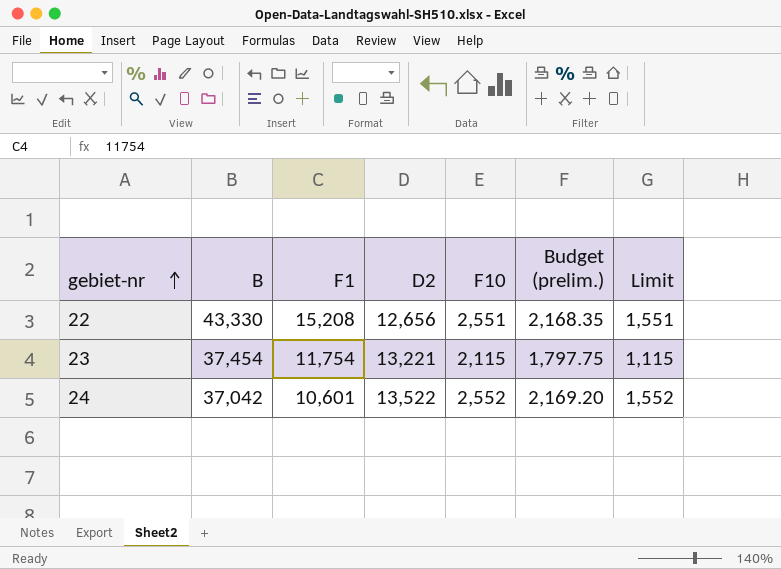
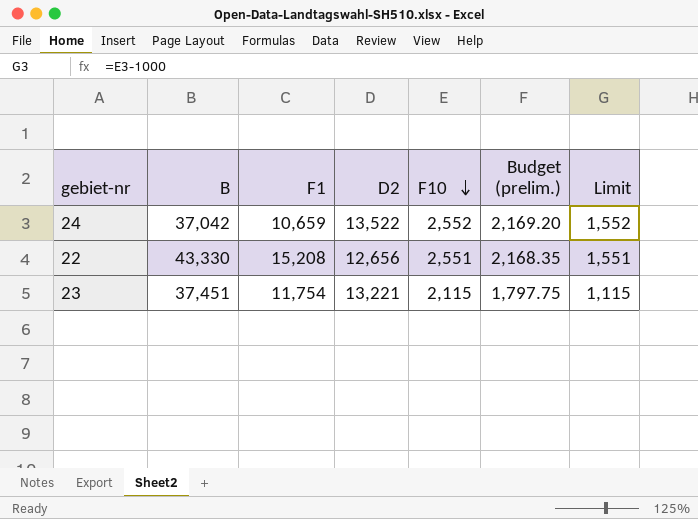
row order: gebiet-nr ascending -> F10 descending
24 | F1: 10,601 -> 10,659
23 | B: 37,454 -> 37,451

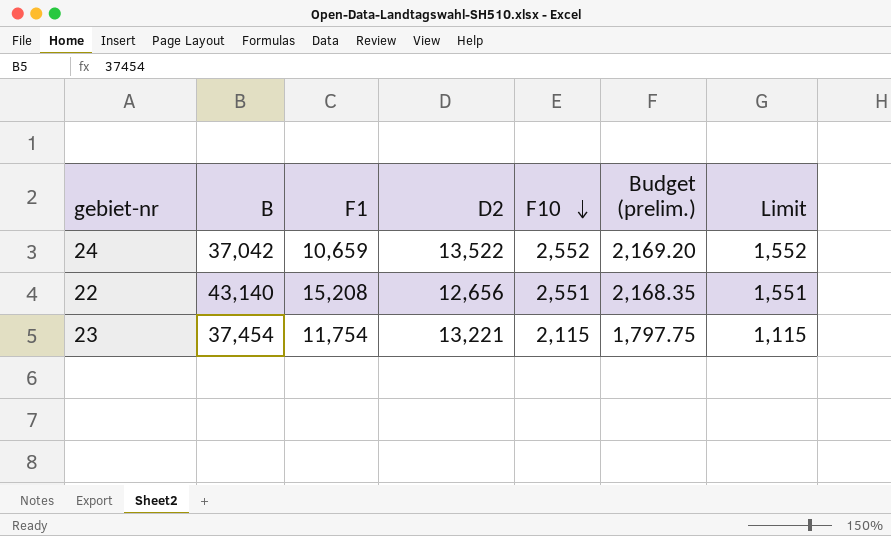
22 | B: 43,330 -> 43,140
23 | B: 37,451 -> 37,454

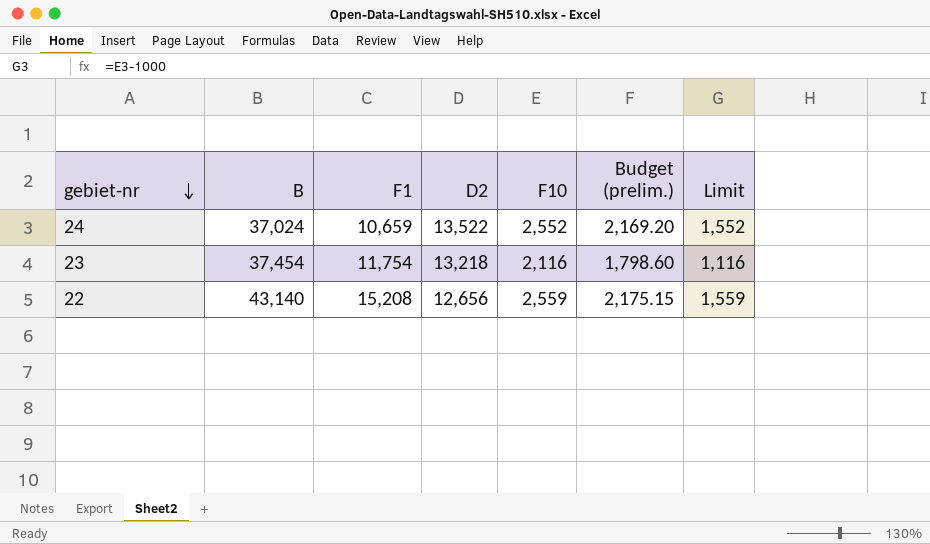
row order: F10 descending -> gebiet-nr descending
24 | B: 37,042 -> 37,024
23 | D2: 13,221 -> 13,218
23 | F10: 2,115 -> 2,116
23 | Budget (prelim.): 1,797.75 -> 1,798.60
23 | Limit: 1,115 -> 1,116
22 | F10: 2,551 -> 2,559
22 | Budget (prelim.): 2,168.35 -> 2,175.15
22 | Limit: 1,551 -> 1,559

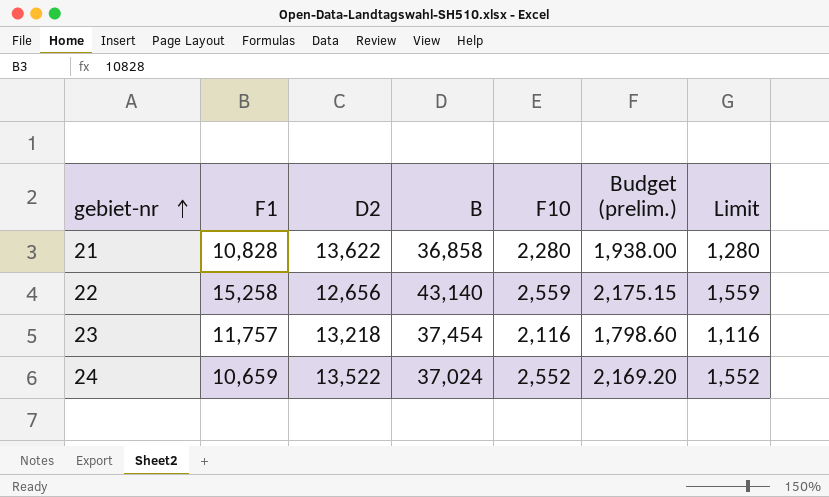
row order: gebiet-nr descending -> gebiet-nr ascending
column B | position: 2 -> 4
row 21: none -> 10,828 | 13,622 | 36,858 | 2,280 | 1,938.00 | 1,280
22 | F1: 15,208 -> 15,258
23 | F1: 11,754 -> 11,757

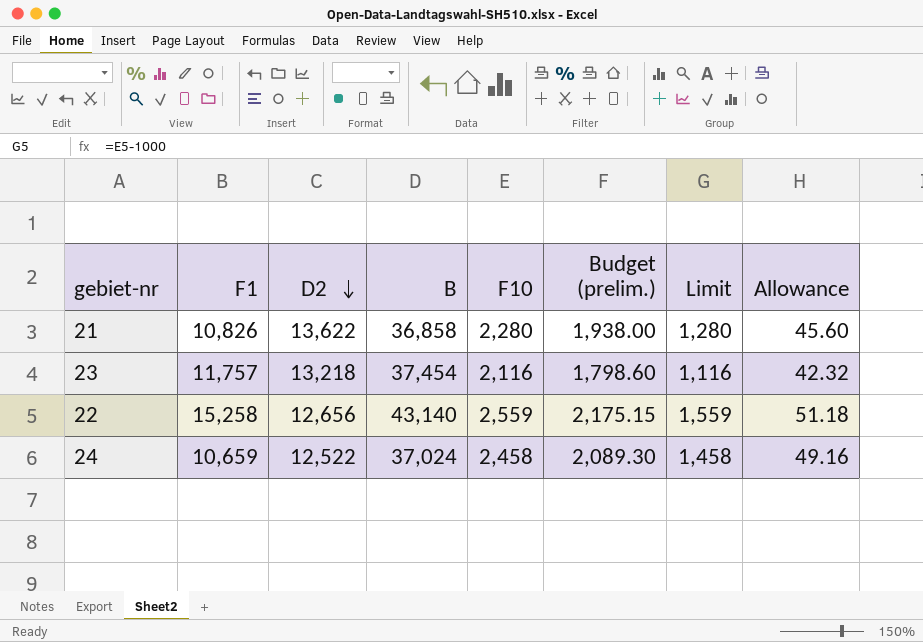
row order: gebiet-nr ascending -> D2 descending
column Allowance | formula: none -> [F10] * 0.02
21 | F1: 10,828 -> 10,826
24 | D2: 13,522 -> 12,522
24 | F10: 2,552 -> 2,458
24 | Budget (prelim.): 2,169.20 -> 2,089.30
24 | Limit: 1,552 -> 1,458

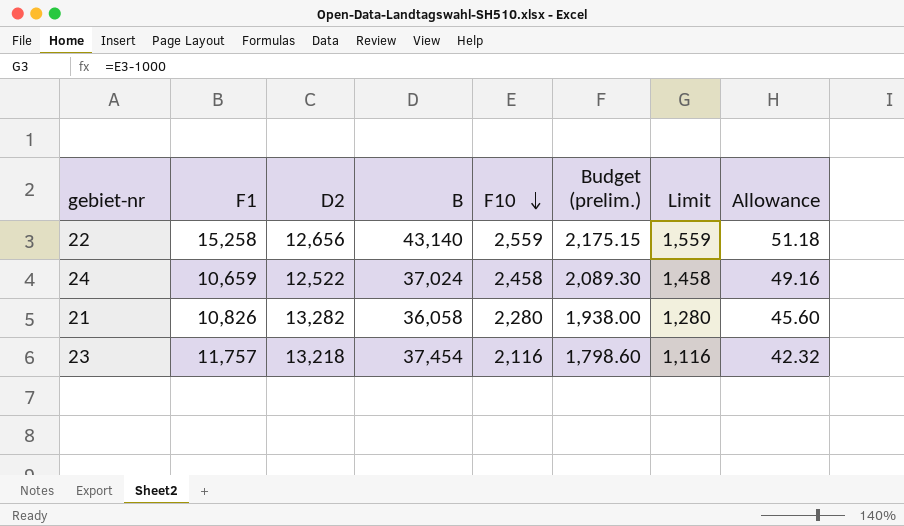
row order: D2 descending -> F10 descending
21 | D2: 13,622 -> 13,282
21 | B: 36,858 -> 36,058

